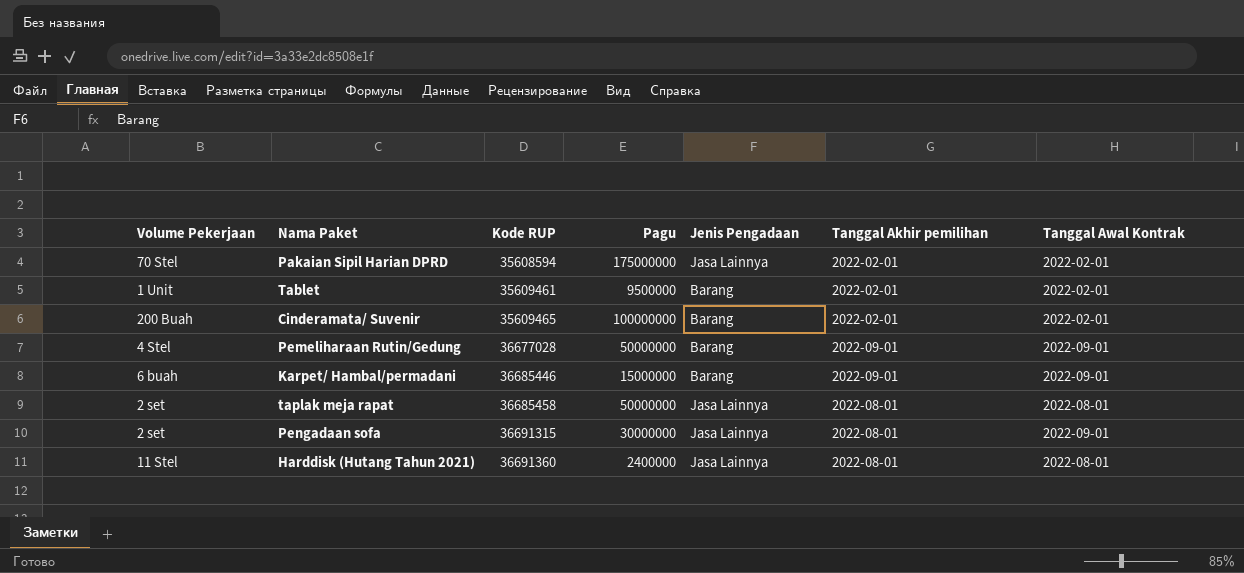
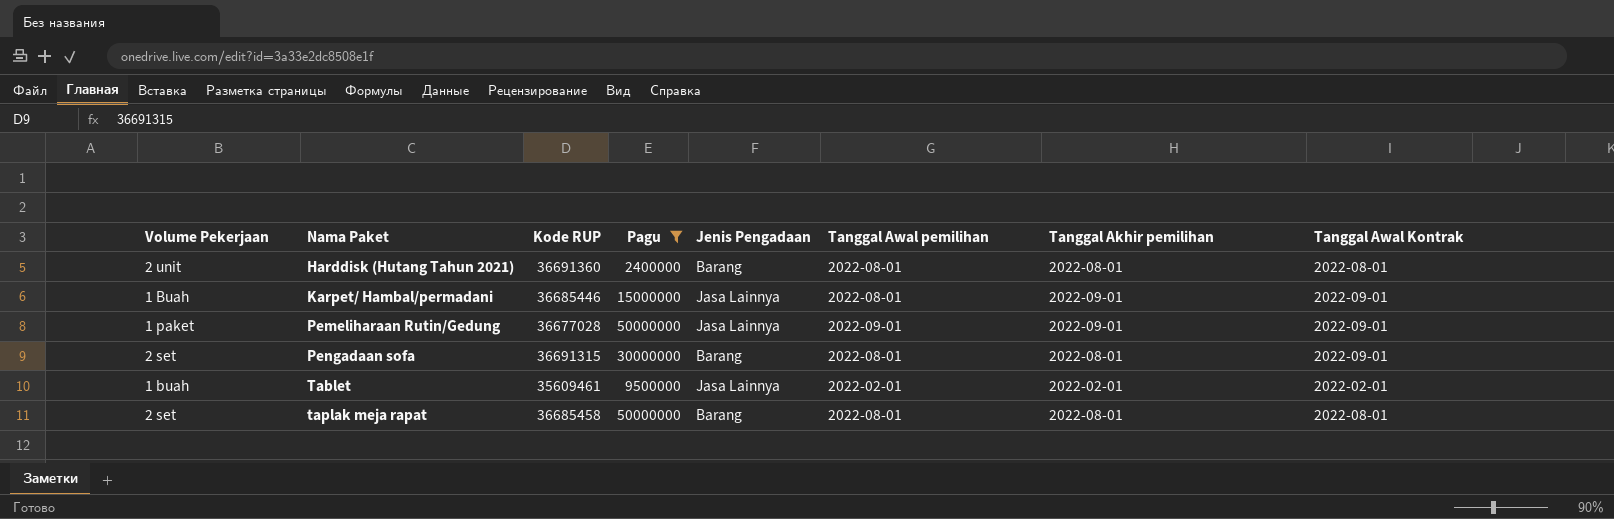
filter: none -> Pagu <= 50000000
row order: Kode RUP ascending -> Nama Paket ascending
column Tanggal Awal pemilihan | position: none -> 6
Harddisk (Hutang Tahun 2021) | Volume Pekerjaan: 11 Stel -> 2 unit
Harddisk (Hutang Tahun 2021) | Jenis Pengadaan: Jasa Lainnya -> Barang
Karpet/ Hambal/permadani | Volume Pekerjaan: 6 buah -> 1 Buah
Karpet/ Hambal/permadani | Jenis Pengadaan: Barang -> Jasa Lainnya
Pemeliharaan Rutin/Gedung | Volume Pekerjaan: 4 Stel -> 1 paket
Pemeliharaan Rutin/Gedung | Jenis Pengadaan: Barang -> Jasa Lainnya
Pengadaan sofa | Jenis Pengadaan: Jasa Lainnya -> Barang
Tablet | Volume Pekerjaan: 1 Unit -> 1 buah
Tablet | Jenis Pengadaan: Barang -> Jasa Lainnya
taplak meja rapat | Jenis Pengadaan: Jasa Lainnya -> Barang

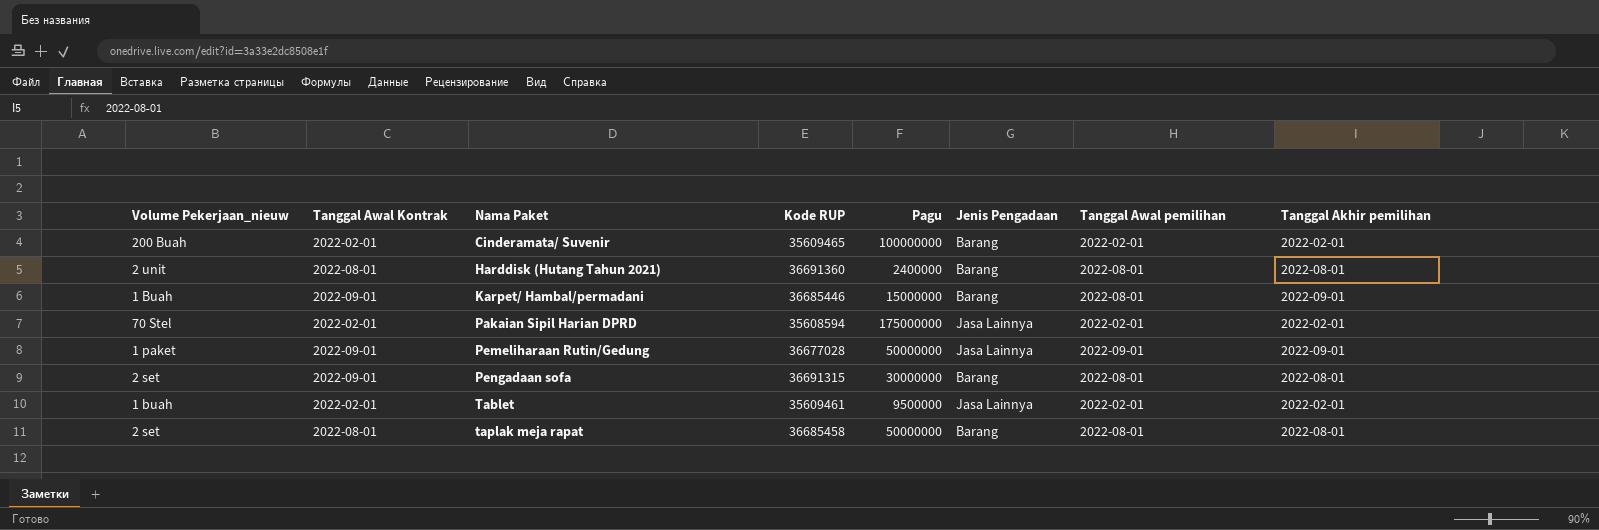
filter: Pagu <= 50000000 -> none
column name: Volume Pekerjaan -> Volume Pekerjaan_nieuw
column Tanggal Awal Kontrak | position: 8 -> 2
Karpet/ Hambal/permadani | Jenis Pengadaan: Jasa Lainnya -> Barang

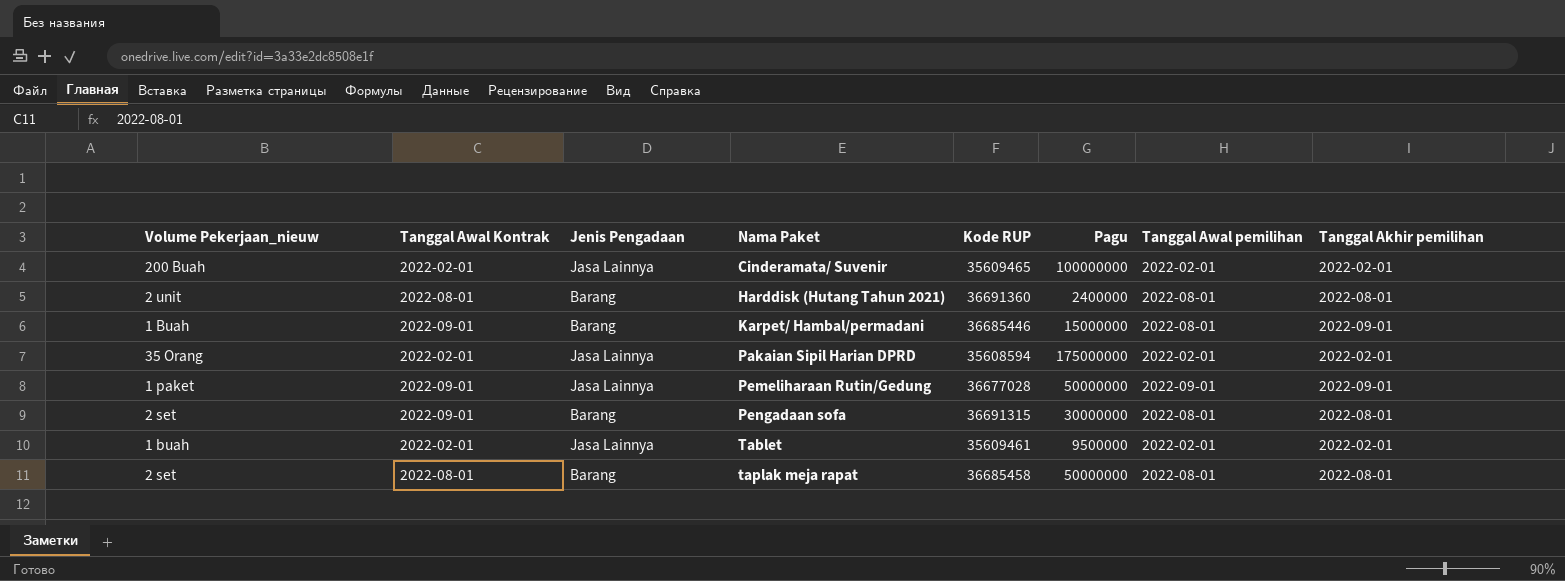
column Jenis Pengadaan | position: 6 -> 3
Cinderamata/ Suvenir | Jenis Pengadaan: Barang -> Jasa Lainnya
Pakaian Sipil Harian DPRD | Volume Pekerjaan_nieuw: 70 Stel -> 35 Orang

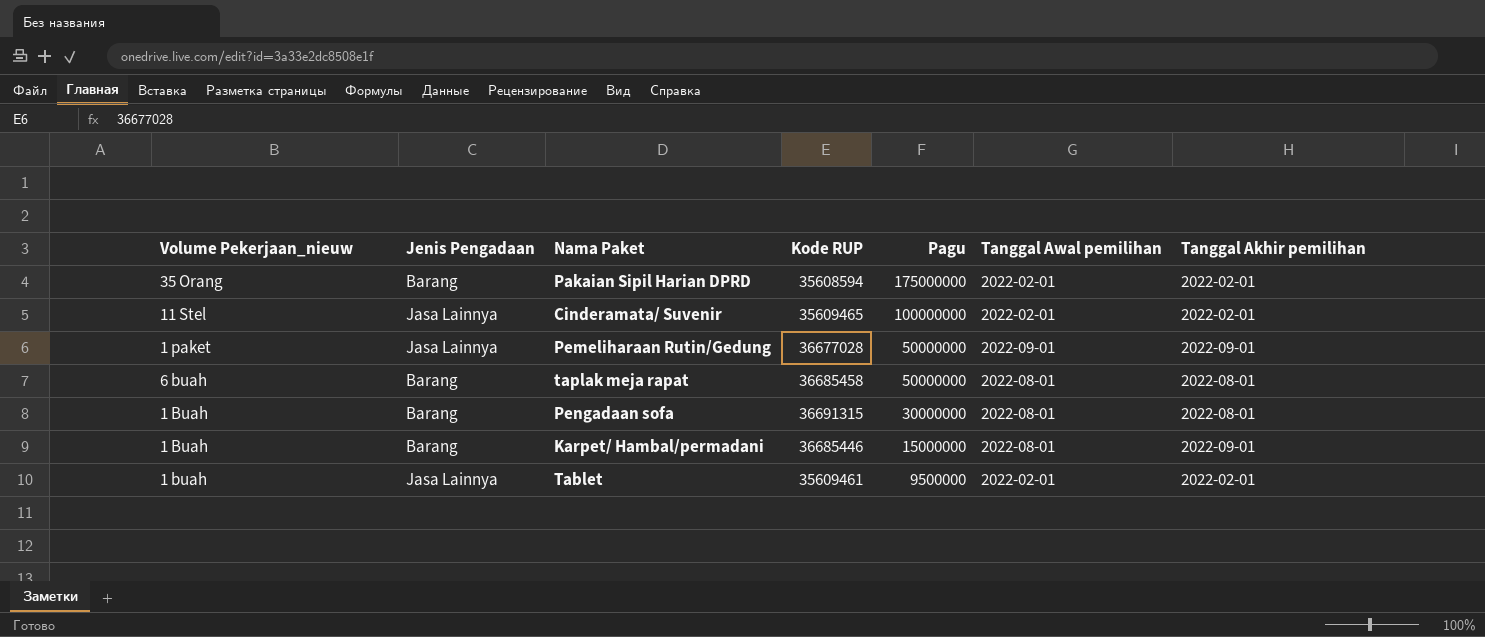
row order: Nama Paket ascending -> Pagu descending
column Tanggal Awal Kontrak | position: 2 -> none
row Harddisk (Hutang Tahun 2021): 2 unit | 2022-08-01 | Barang | 36691360 | 2400000 | 2022-08-01 | 2022-08-01 -> none
Pakaian Sipil Harian DPRD | Jenis Pengadaan: Jasa Lainnya -> Barang
Cinderamata/ Suvenir | Volume Pekerjaan_nieuw: 200 Buah -> 11 Stel
taplak meja rapat | Volume Pekerjaan_nieuw: 2 set -> 6 buah
Pengadaan sofa | Volume Pekerjaan_nieuw: 2 set -> 1 Buah

